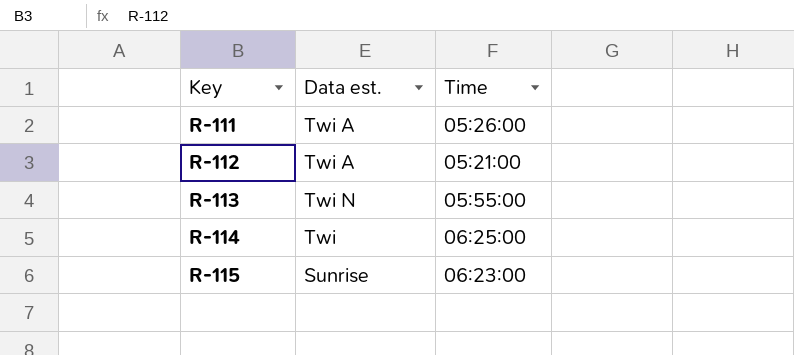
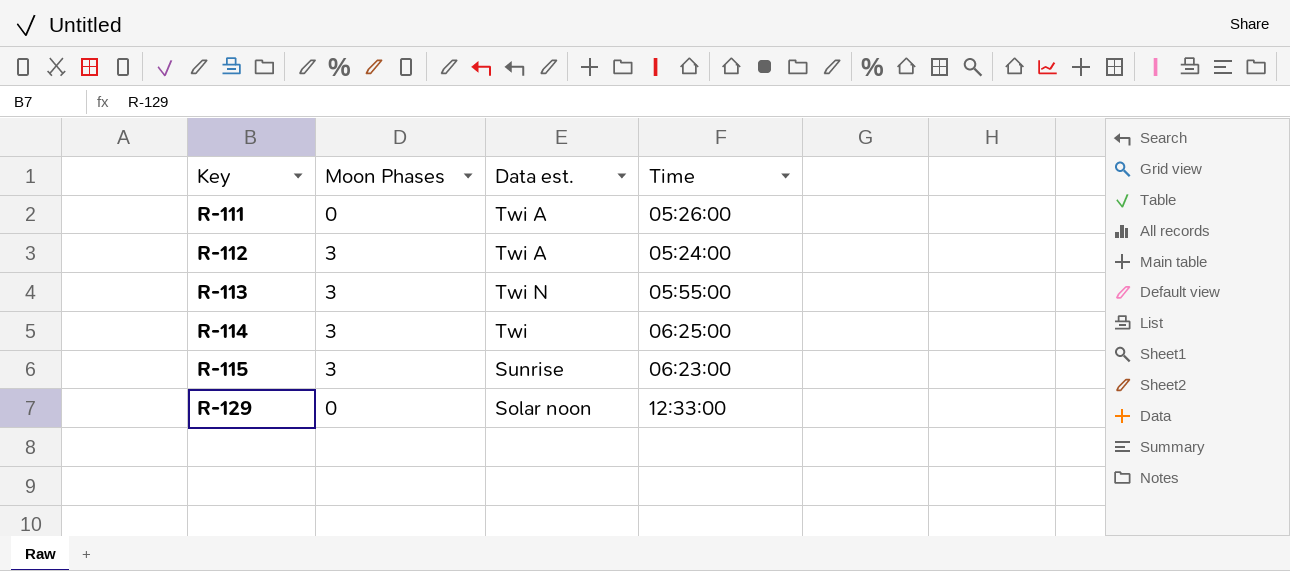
column Moon Phases | position: none -> 2
R-112 | Time: 05:21:00 -> 05:24:00
row R-129: none -> 0 | Solar noon | 12:33:00

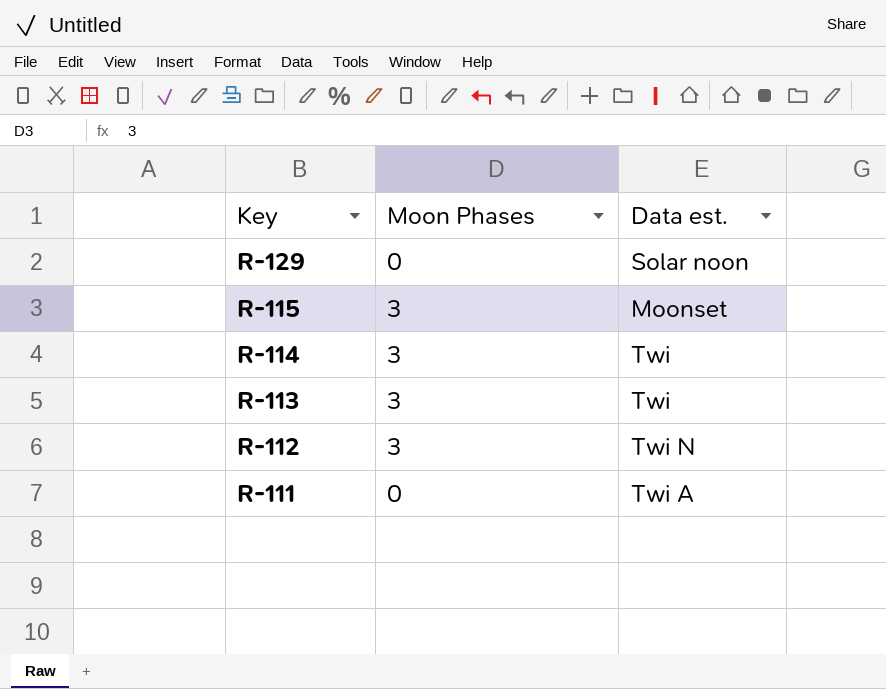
row order: Key ascending -> Key descending
column Time | position: 4 -> none
R-115 | Data est.: Sunrise -> Moonset
R-113 | Data est.: Twi N -> Twi
R-112 | Data est.: Twi A -> Twi N

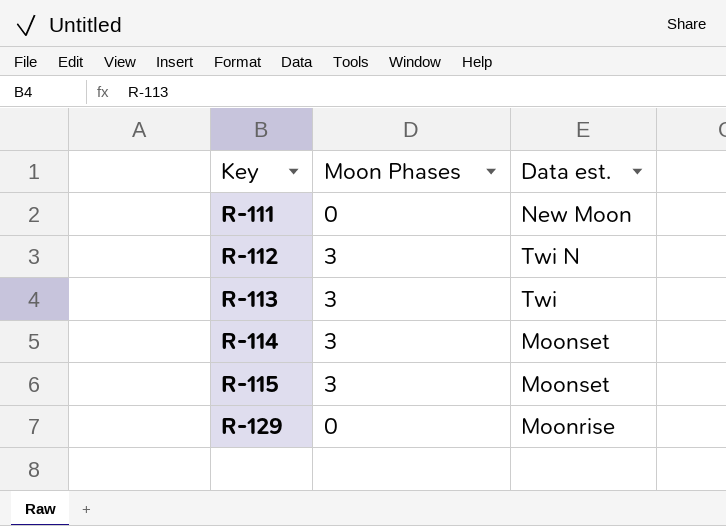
row order: Key descending -> Key ascending
R-111 | Data est.: Twi A -> New Moon
R-114 | Data est.: Twi -> Moonset
R-129 | Data est.: Solar noon -> Moonrise

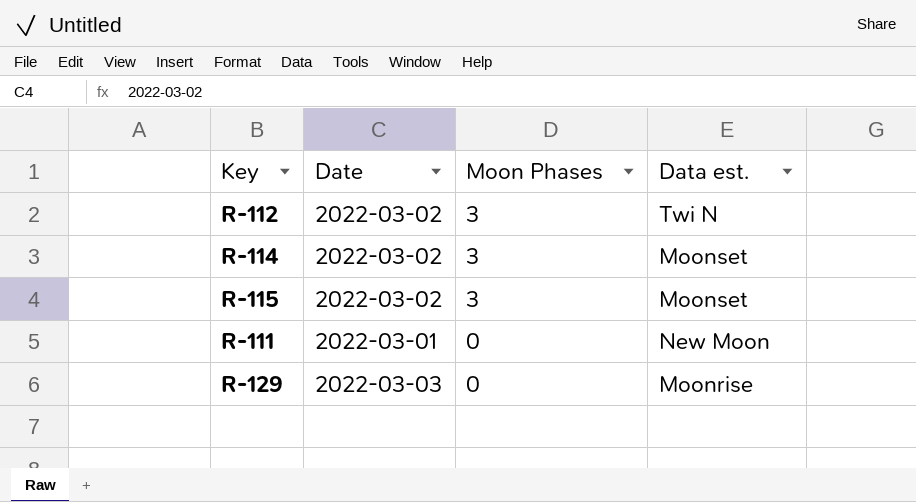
row order: Key ascending -> Moon Phases descending
column Date | position: none -> 2
row R-113: 3 | Twi -> none

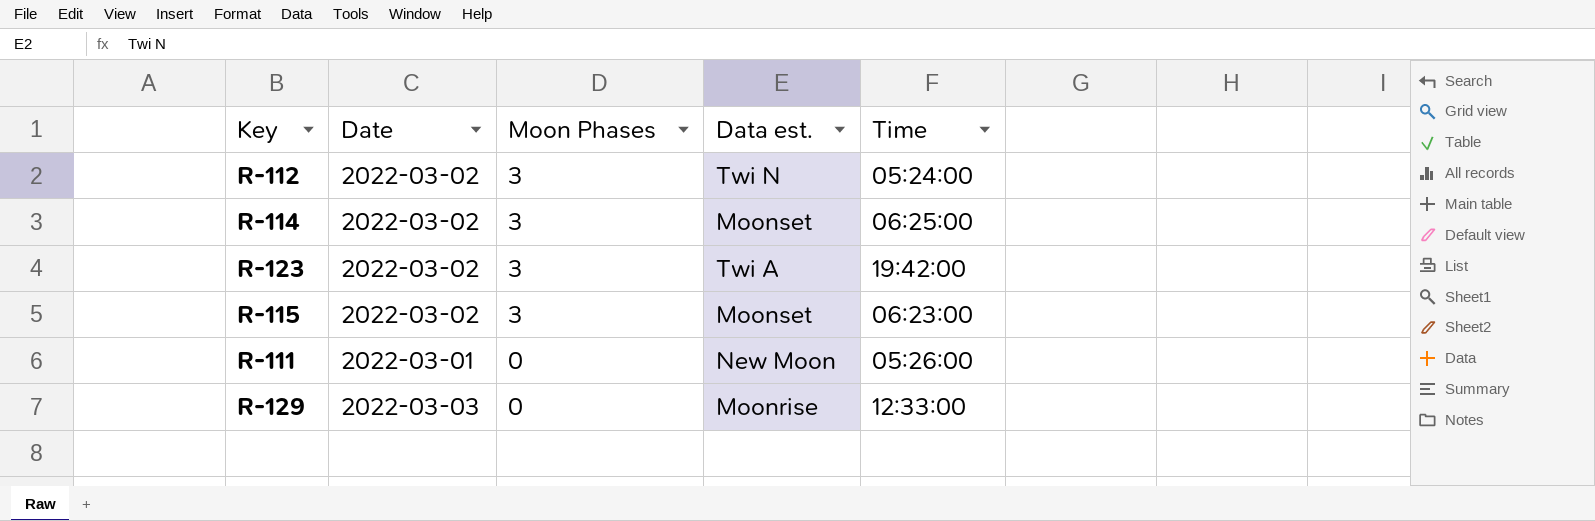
column Time | position: none -> 5
row R-123: none -> 2022-03-02 | 3 | Twi A | 19:42:00

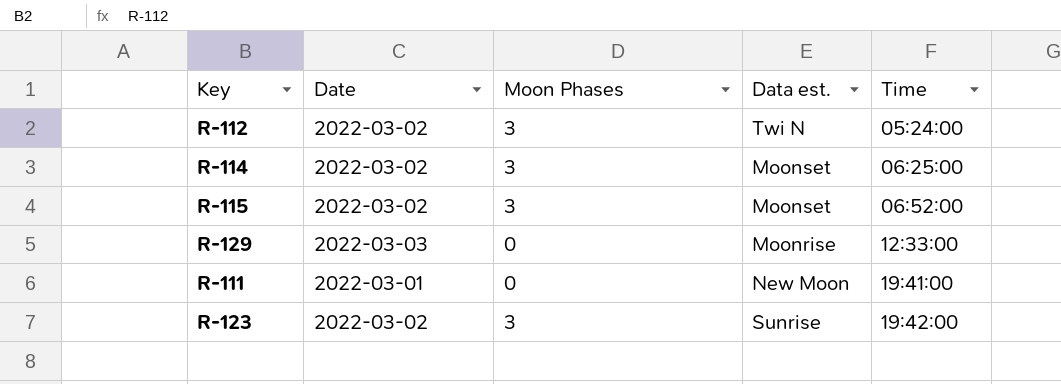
row order: Moon Phases descending -> Time ascending
R-115 | Time: 06:23:00 -> 06:52:00
R-111 | Time: 05:26:00 -> 19:41:00
R-123 | Data est.: Twi A -> Sunrise

